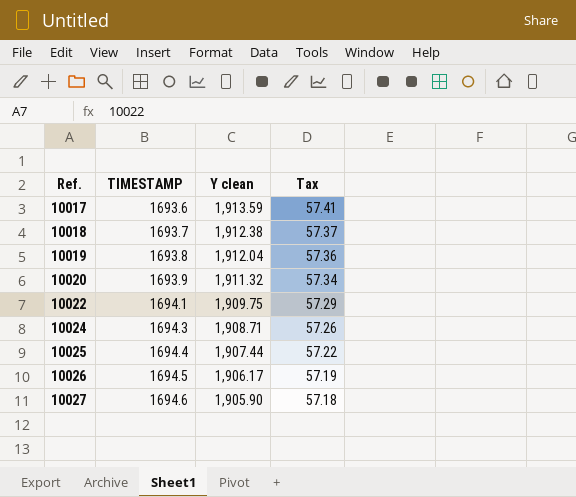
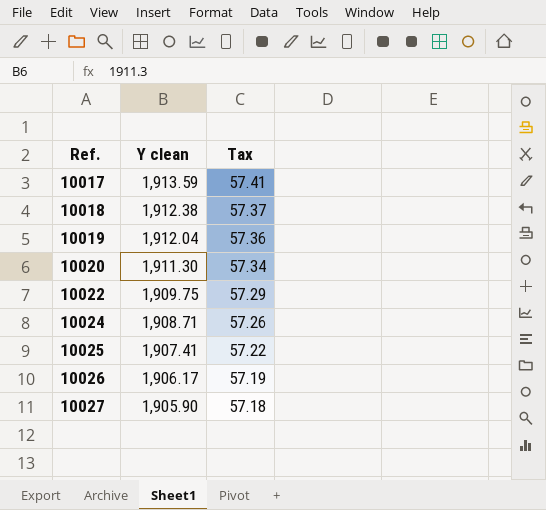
column TIMESTAMP | position: 2 -> none
10020 | Y clean: 1,911.32 -> 1,911.30
10025 | Y clean: 1,907.44 -> 1,907.41

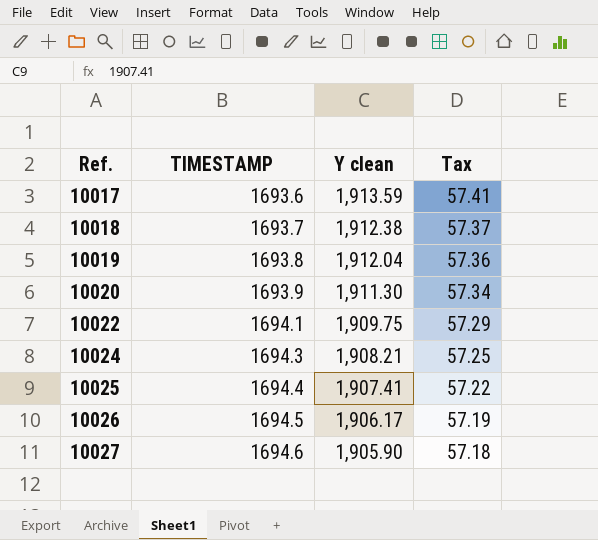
column TIMESTAMP | position: none -> 2
10024 | Y clean: 1,908.71 -> 1,908.21
10024 | Tax: 57.26 -> 57.25

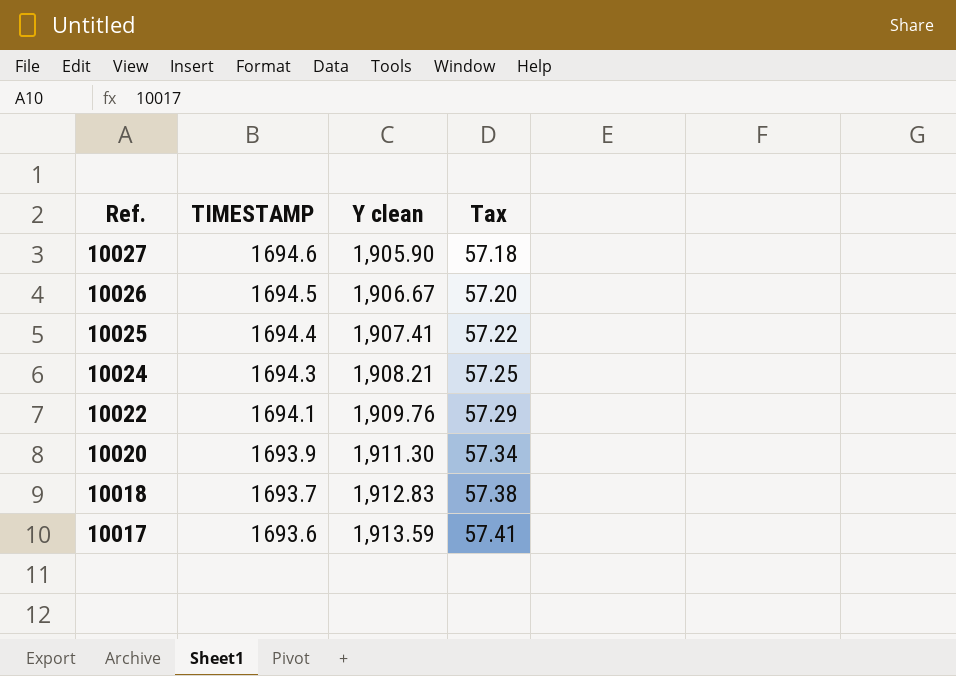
row order: Ref. ascending -> Ref. descending
row 10019: 1693.8 | 1,912.04 | 57.36 -> none
10026 | Y clean: 1,906.17 -> 1,906.67
10026 | Tax: 57.19 -> 57.20
10022 | Y clean: 1,909.75 -> 1,909.76
10018 | Y clean: 1,912.38 -> 1,912.83
10018 | Tax: 57.37 -> 57.38

